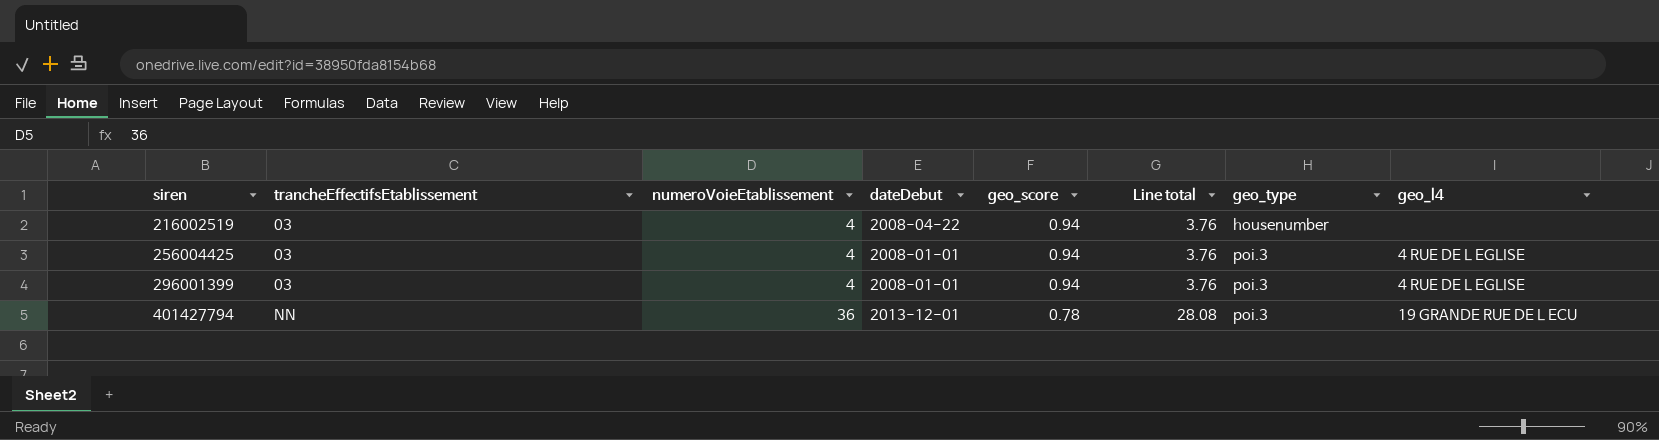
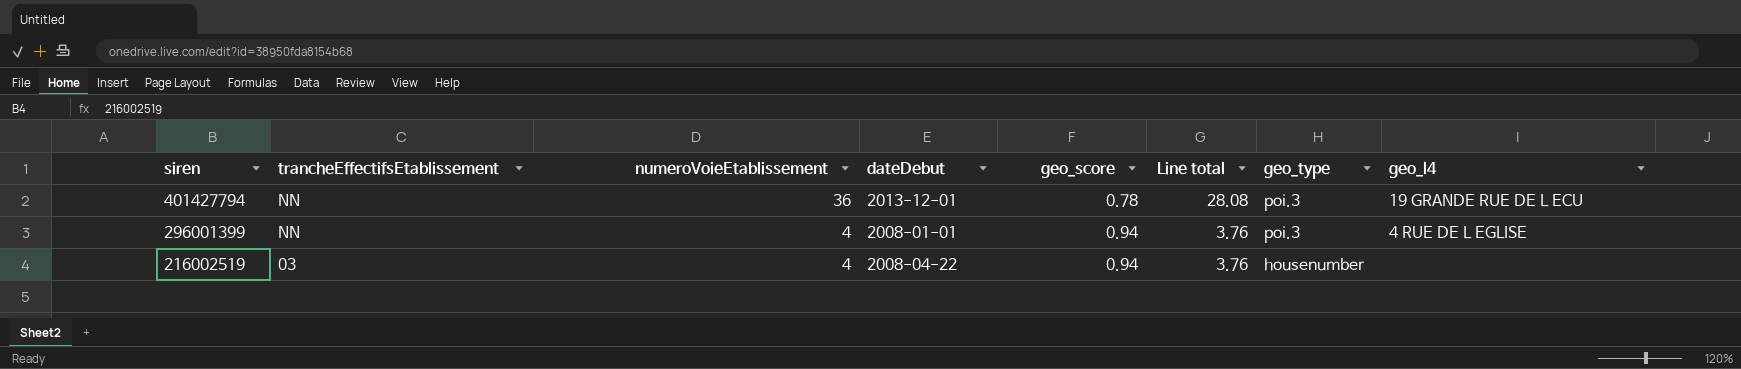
row order: siren ascending -> siren descending
row 256004425: 03 | 4 | 2008-01-01 | 0.94 | 3.76 | poi.3 | 4 RUE DE L EGLISE -> none
296001399 | trancheEffectifsEtablissement: 03 -> NN

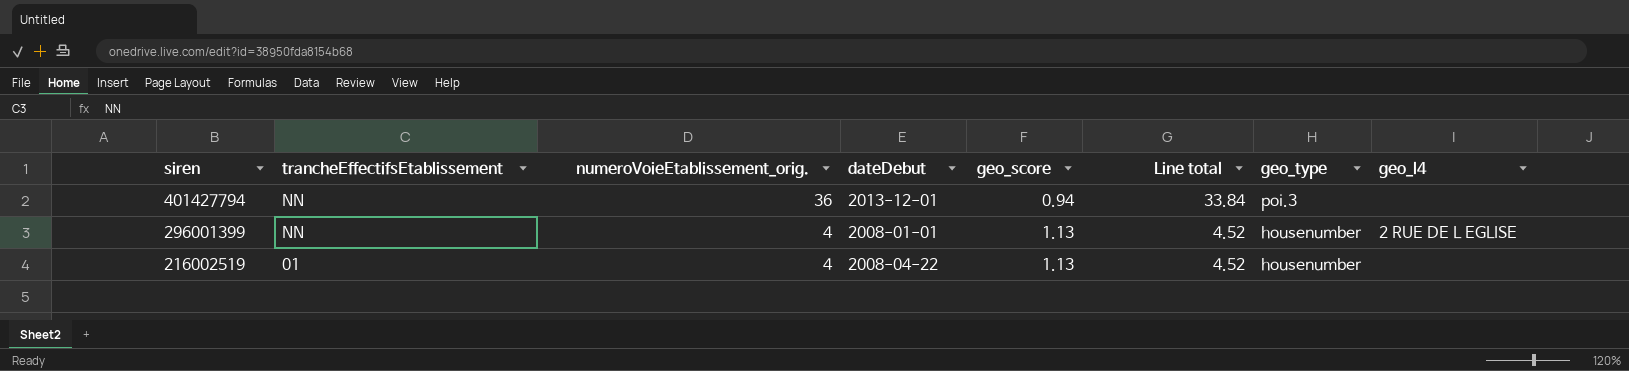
column name: numeroVoieEtablissement -> numeroVoieEtablissement_orig.
401427794 | geo_score: 0.78 -> 0.94
401427794 | Line total: 28.08 -> 33.84
401427794 | geo_l4: 19 GRANDE RUE DE L ECU -> none
296001399 | geo_score: 0.94 -> 1.13
296001399 | Line total: 3.76 -> 4.52
296001399 | geo_type: poi.3 -> housenumber
296001399 | geo_l4: 4 RUE DE L EGLISE -> 2 RUE DE L EGLISE
216002519 | trancheEffectifsEtablissement: 03 -> 01
216002519 | geo_score: 0.94 -> 1.13
216002519 | Line total: 3.76 -> 4.52

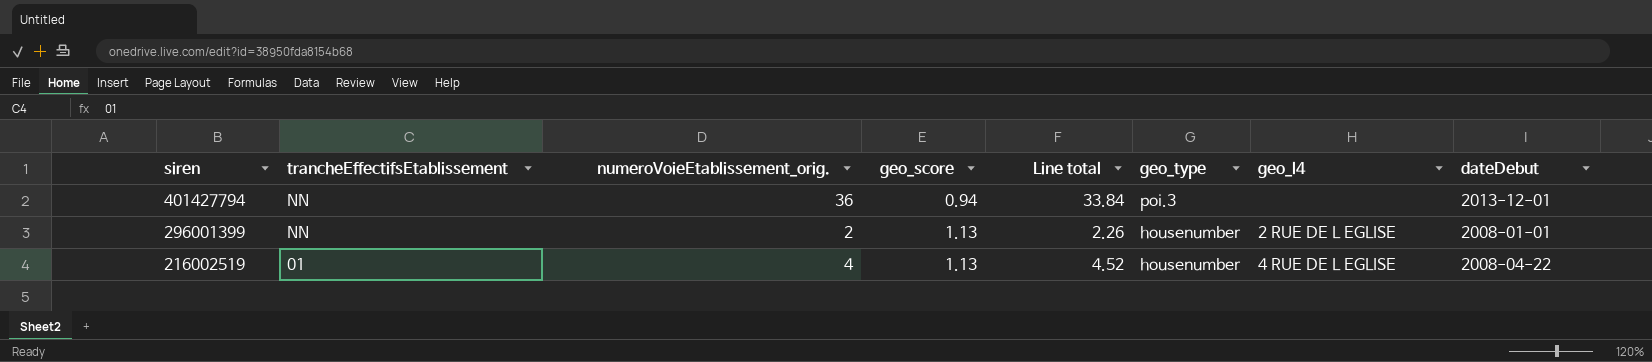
column dateDebut | position: 4 -> 8
296001399 | numeroVoieEtablissement_orig.: 4 -> 2
296001399 | Line total: 4.52 -> 2.26
216002519 | geo_l4: none -> 4 RUE DE L EGLISE

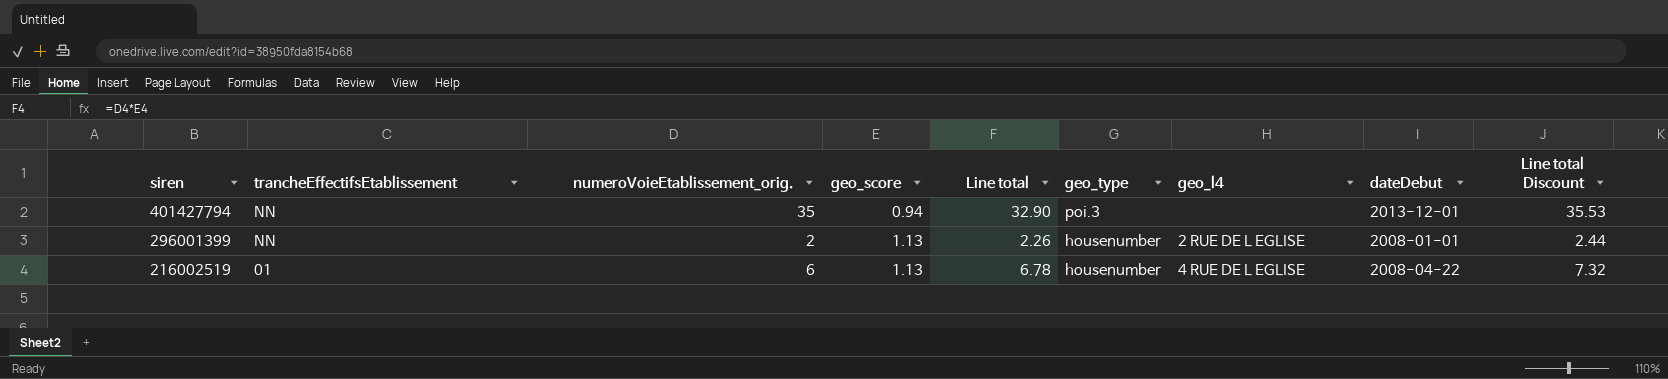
column Line total Discount | formula: none -> [Line total] * 1.08
401427794 | numeroVoieEtablissement_orig.: 36 -> 35
401427794 | Line total: 33.84 -> 32.90
216002519 | numeroVoieEtablissement_orig.: 4 -> 6
216002519 | Line total: 4.52 -> 6.78

